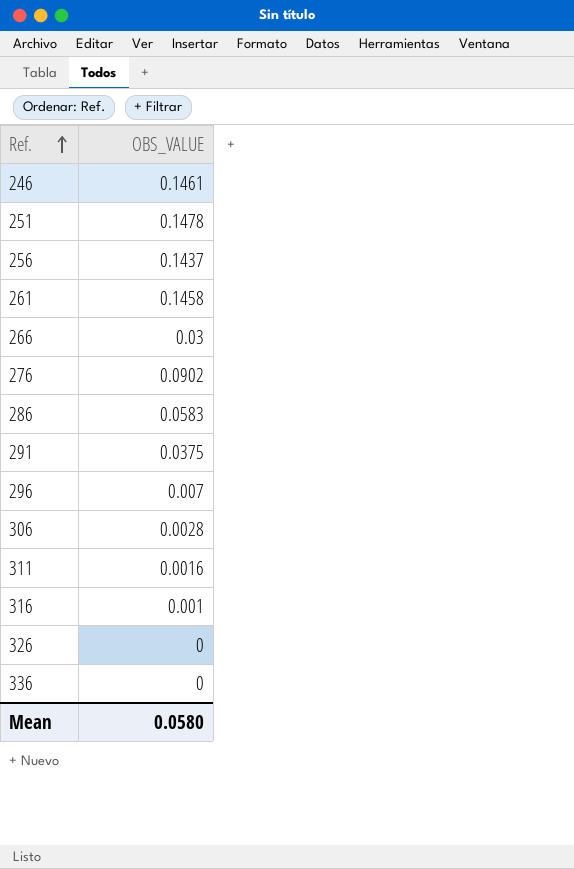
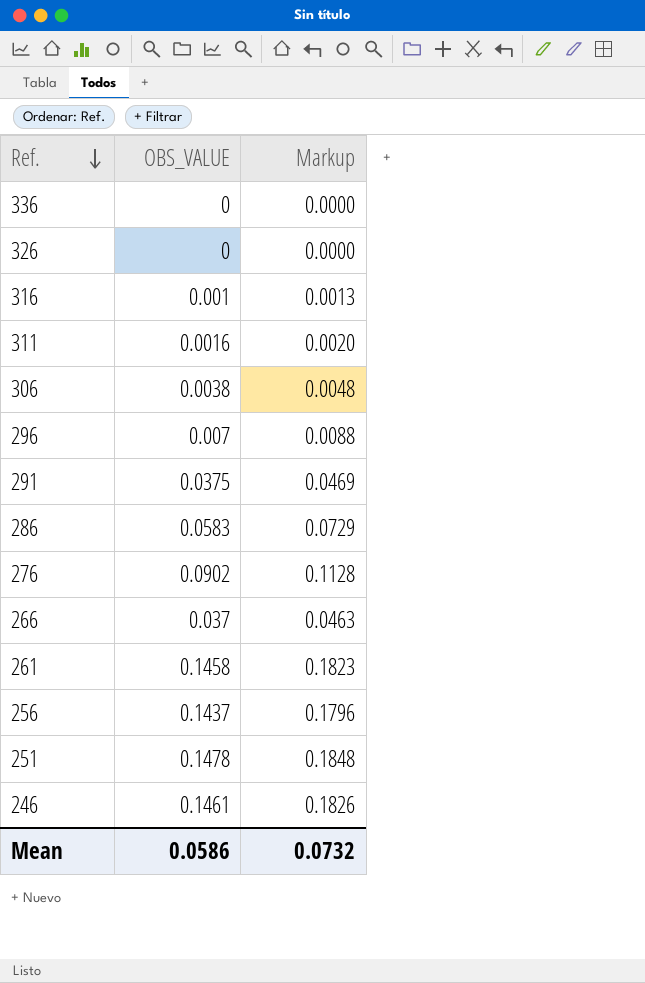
row order: Ref. ascending -> Ref. descending
column Markup | formula: none -> [OBS_VALUE] * 1.25
306 | OBS_VALUE: 0.0028 -> 0.0038
266 | OBS_VALUE: 0.03 -> 0.037
Mean | OBS_VALUE: 0.0580 -> 0.0586

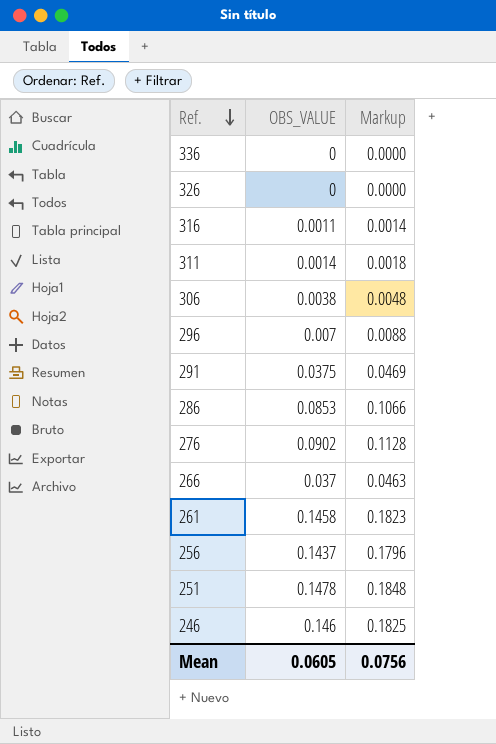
316 | OBS_VALUE: 0.001 -> 0.0011
316 | Markup: 0.0013 -> 0.0014
311 | OBS_VALUE: 0.0016 -> 0.0014
311 | Markup: 0.0020 -> 0.0018
286 | OBS_VALUE: 0.0583 -> 0.0853
286 | Markup: 0.0729 -> 0.1066
246 | OBS_VALUE: 0.1461 -> 0.146
246 | Markup: 0.1826 -> 0.1825
Mean | OBS_VALUE: 0.0586 -> 0.0605
Mean | Markup: 0.0732 -> 0.0756

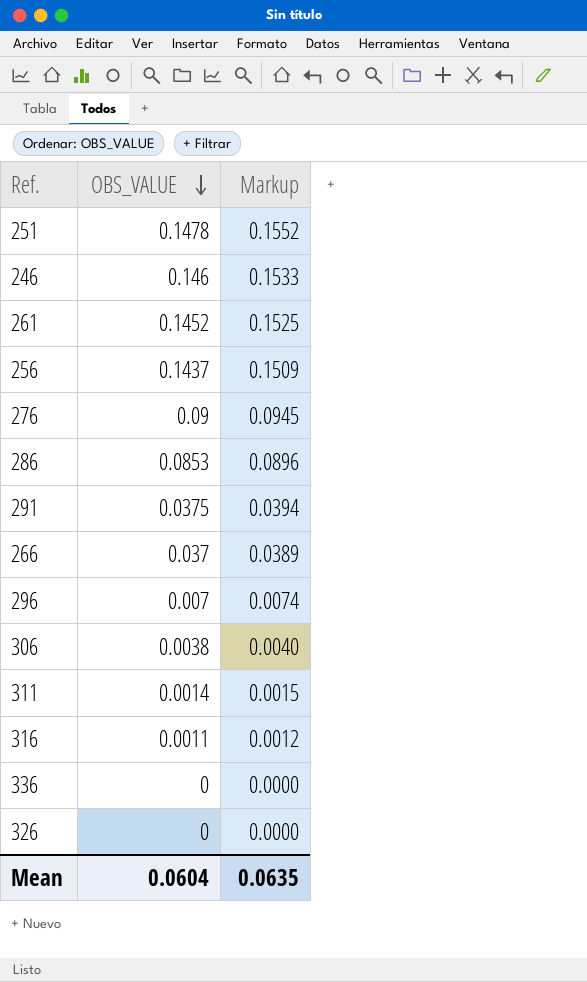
row order: Ref. descending -> OBS_VALUE descending
column Markup | formula: [OBS_VALUE] * 1.25 -> [OBS_VALUE] * 1.05
261 | OBS_VALUE: 0.1458 -> 0.1452
276 | OBS_VALUE: 0.0902 -> 0.09
Mean | OBS_VALUE: 0.0605 -> 0.0604
Mean | Markup: 0.0756 -> 0.0635

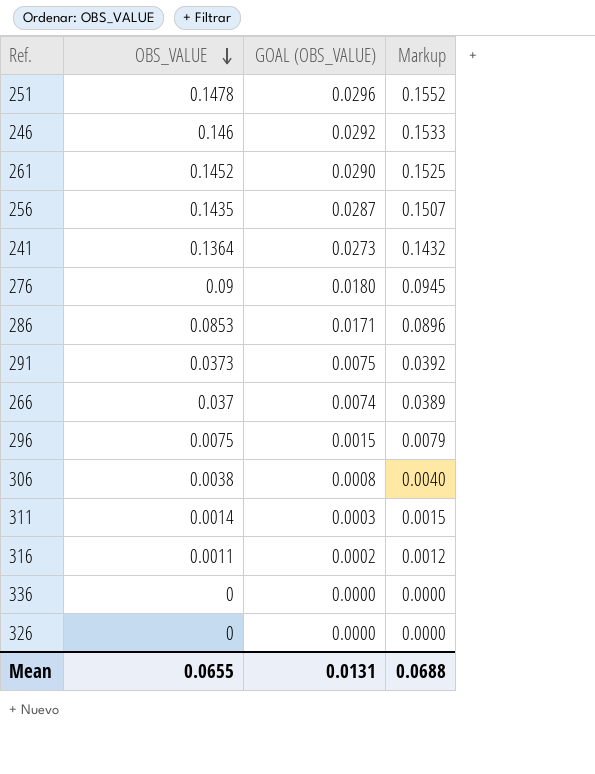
column GOAL (OBS_VALUE) | formula: none -> [OBS_VALUE] * 0.2
256 | OBS_VALUE: 0.1437 -> 0.1435
256 | Markup: 0.1509 -> 0.1507
row 241: none -> 0.1364 | 0.0273 | 0.1432
291 | OBS_VALUE: 0.0375 -> 0.0373
291 | Markup: 0.0394 -> 0.0392
296 | OBS_VALUE: 0.007 -> 0.0075
296 | Markup: 0.0074 -> 0.0079
Mean | OBS_VALUE: 0.0604 -> 0.0655
Mean | Markup: 0.0635 -> 0.0688

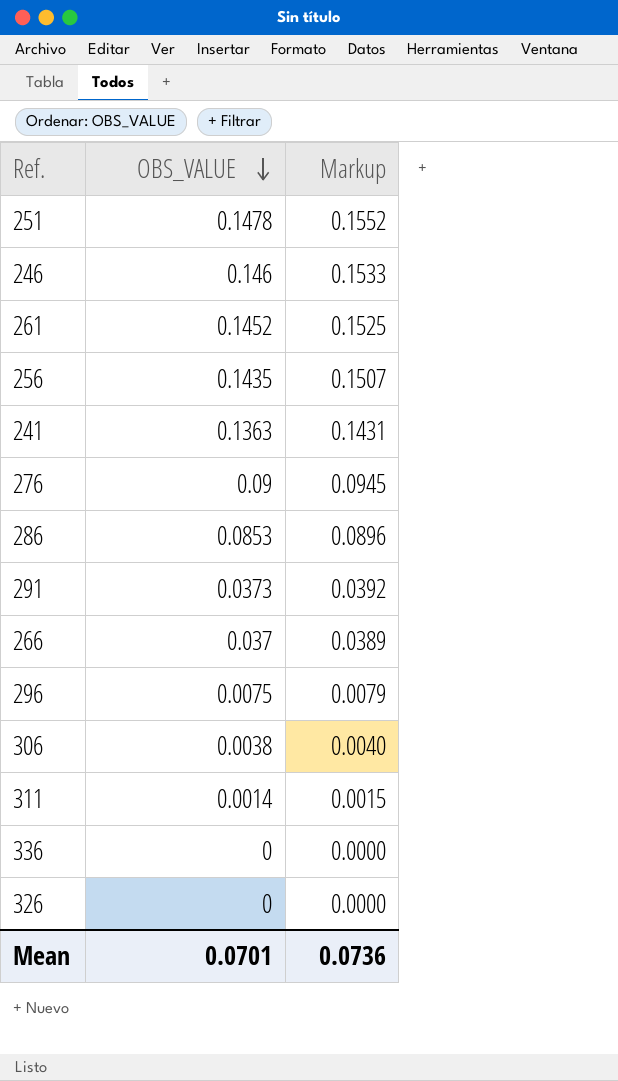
column GOAL (OBS_VALUE) | formula: [OBS_VALUE] * 0.2 -> none
row 316: 0.0011 | 0.0002 | 0.0012 -> none
241 | OBS_VALUE: 0.1364 -> 0.1363
241 | Markup: 0.1432 -> 0.1431
Mean | OBS_VALUE: 0.0655 -> 0.0701
Mean | Markup: 0.0688 -> 0.0736

